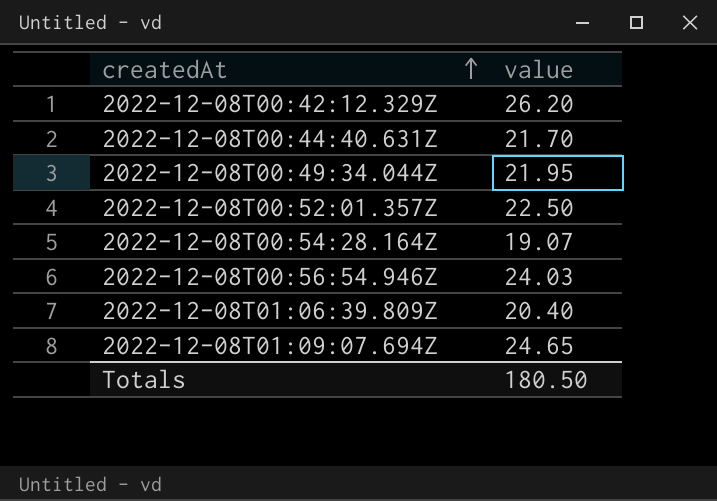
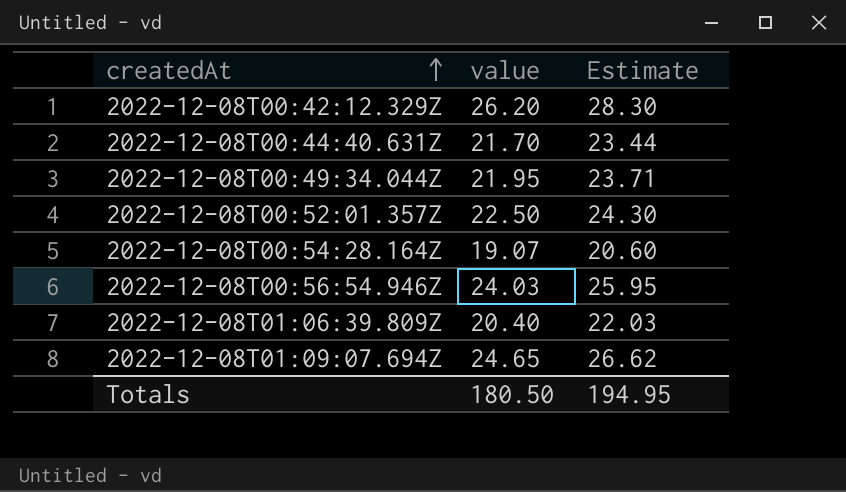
column Estimate | formula: none -> [value] * 1.08

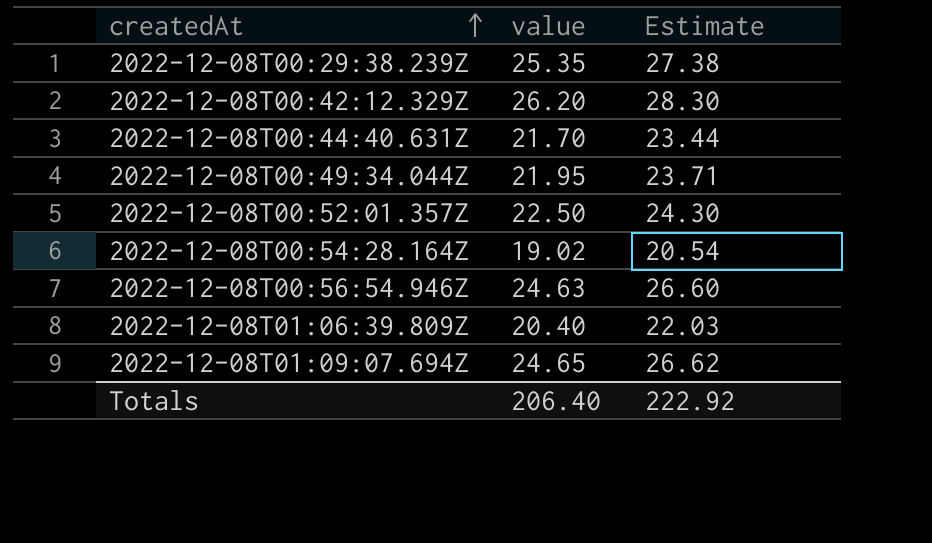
row 2022-12-08T00:29:38.239Z: none -> 25.35 | 27.38
2022-12-08T00:54:28.164Z | value: 19.07 -> 19.02
2022-12-08T00:54:28.164Z | Estimate: 20.60 -> 20.54
2022-12-08T00:56:54.946Z | value: 24.03 -> 24.63
2022-12-08T00:56:54.946Z | Estimate: 25.95 -> 26.60
Totals | value: 180.50 -> 206.40
Totals | Estimate: 194.95 -> 222.92

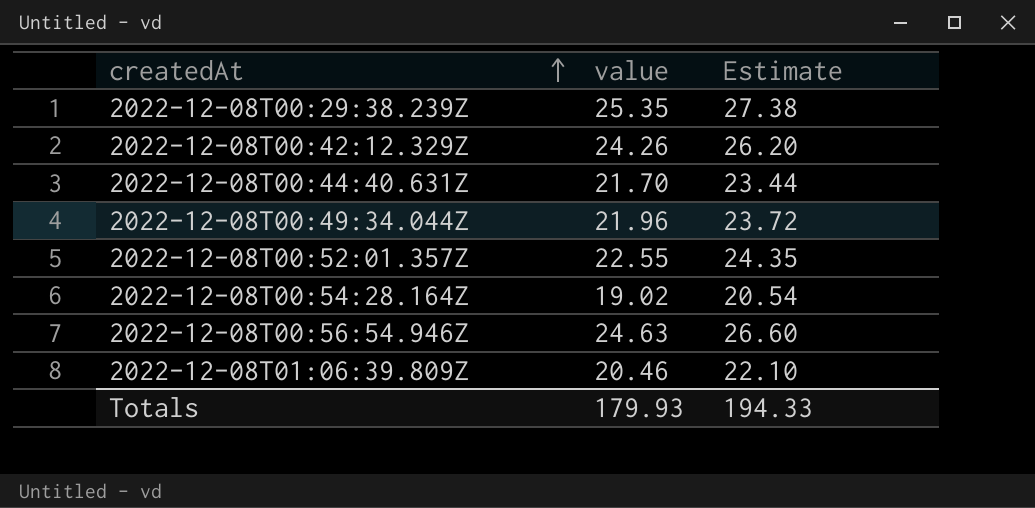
row 2022-12-08T01:09:07.694Z: 24.65 | 26.62 -> none
2022-12-08T00:42:12.329Z | value: 26.20 -> 24.26
2022-12-08T00:42:12.329Z | Estimate: 28.30 -> 26.20
2022-12-08T00:49:34.044Z | value: 21.95 -> 21.96
2022-12-08T00:49:34.044Z | Estimate: 23.71 -> 23.72
2022-12-08T00:52:01.357Z | value: 22.50 -> 22.55
2022-12-08T00:52:01.357Z | Estimate: 24.30 -> 24.35
2022-12-08T01:06:39.809Z | value: 20.40 -> 20.46
2022-12-08T01:06:39.809Z | Estimate: 22.03 -> 22.10
Totals | value: 206.40 -> 179.93
Totals | Estimate: 222.92 -> 194.33

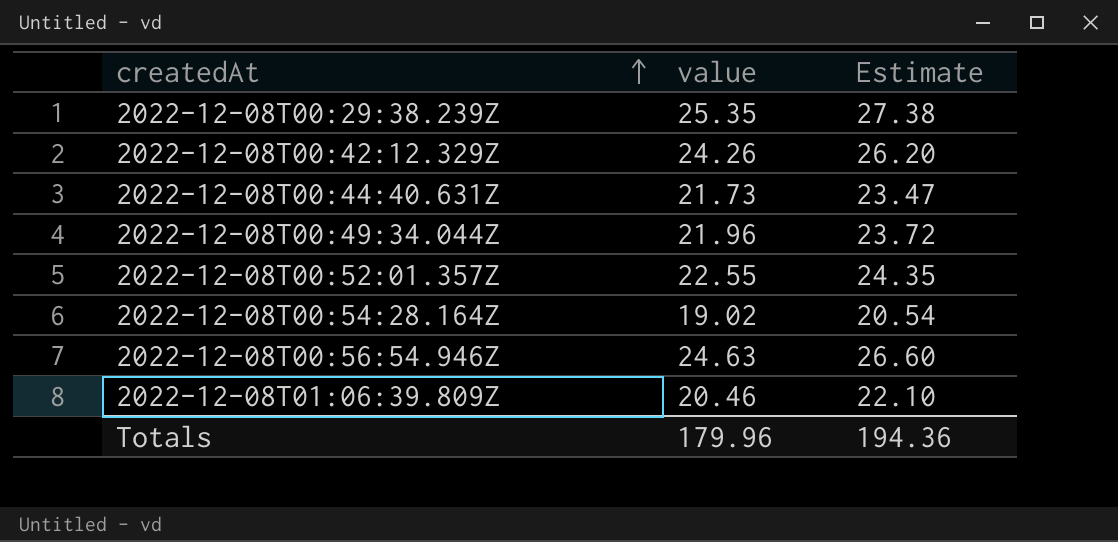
2022-12-08T00:44:40.631Z | value: 21.70 -> 21.73
2022-12-08T00:44:40.631Z | Estimate: 23.44 -> 23.47
Totals | value: 179.93 -> 179.96
Totals | Estimate: 194.33 -> 194.36

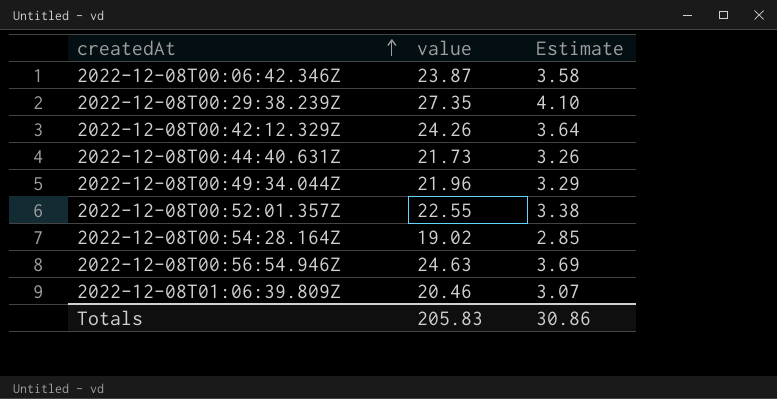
column Estimate | formula: [value] * 1.08 -> [value] * 0.15
row 2022-12-08T00:06:42.346Z: none -> 23.87 | 3.58
2022-12-08T00:29:38.239Z | value: 25.35 -> 27.35
Totals | value: 179.96 -> 205.83
Totals | Estimate: 194.36 -> 30.86

